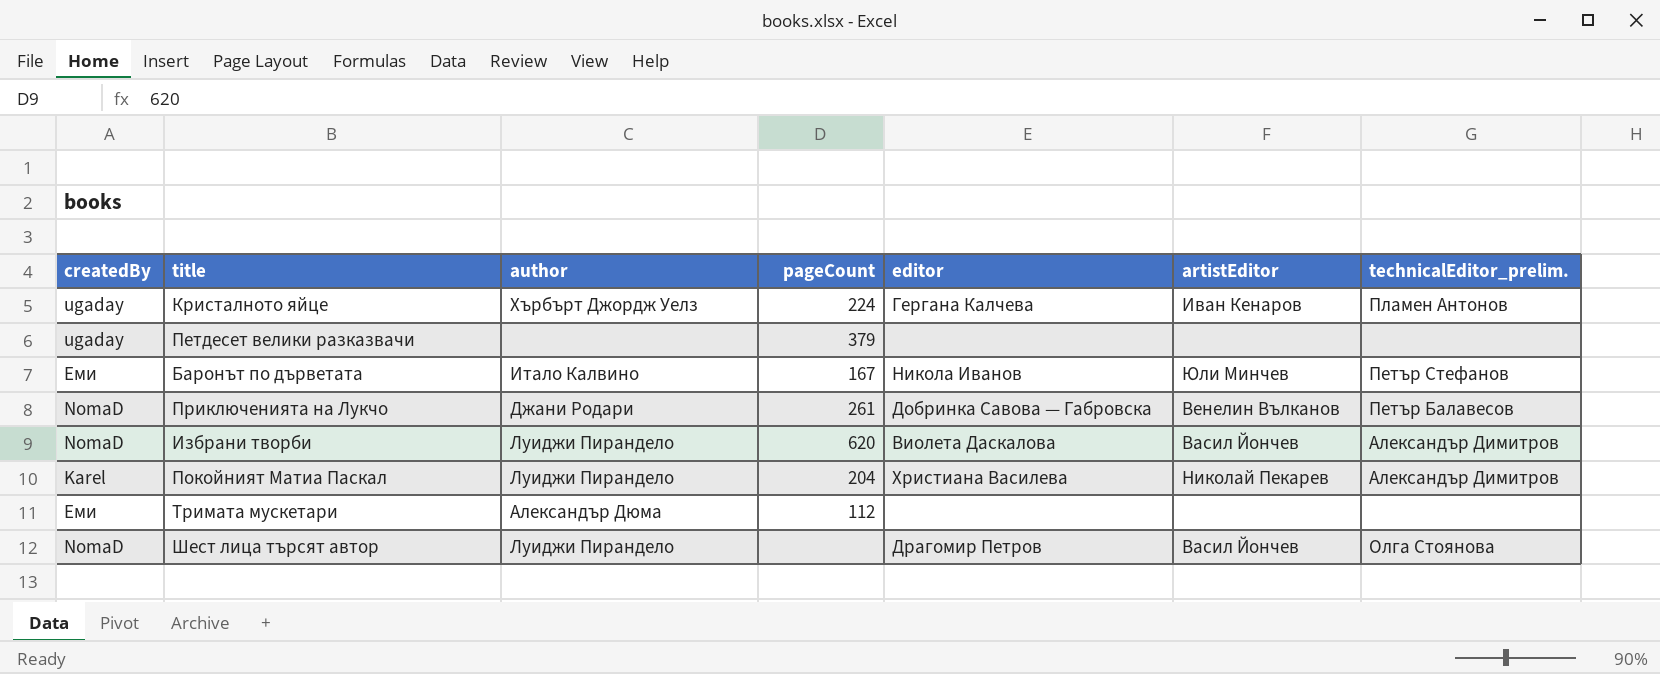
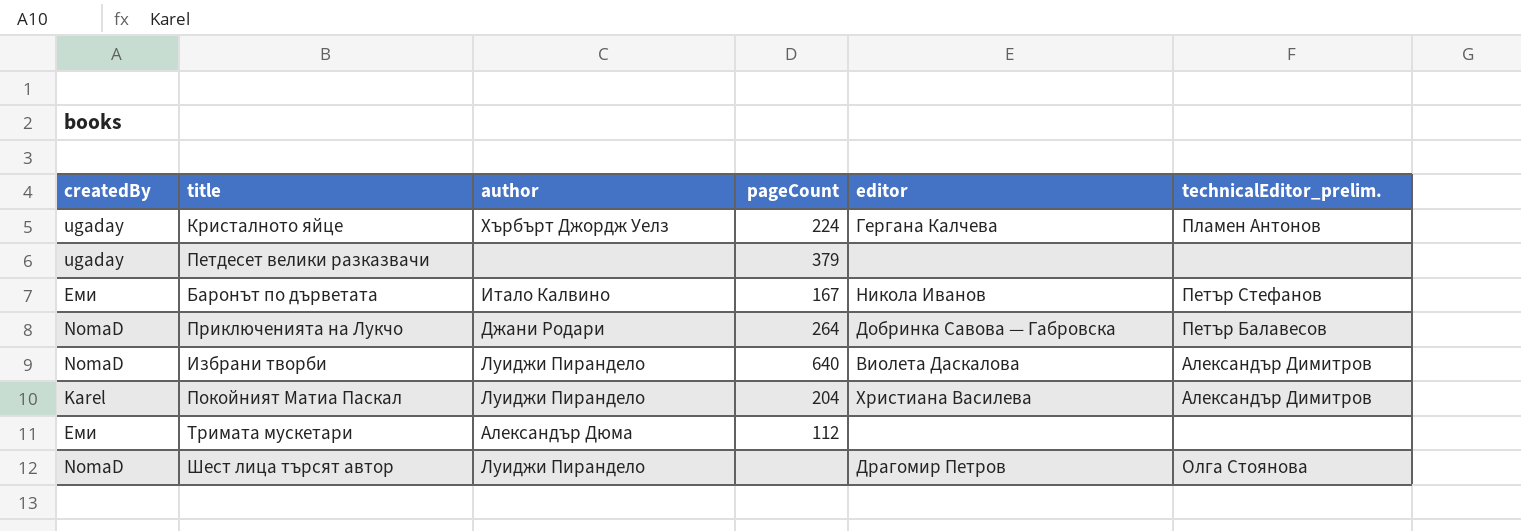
column artistEditor | position: 6 -> none
Приключенията на Лукчо | pageCount: 261 -> 264
Избрани творби | pageCount: 620 -> 640

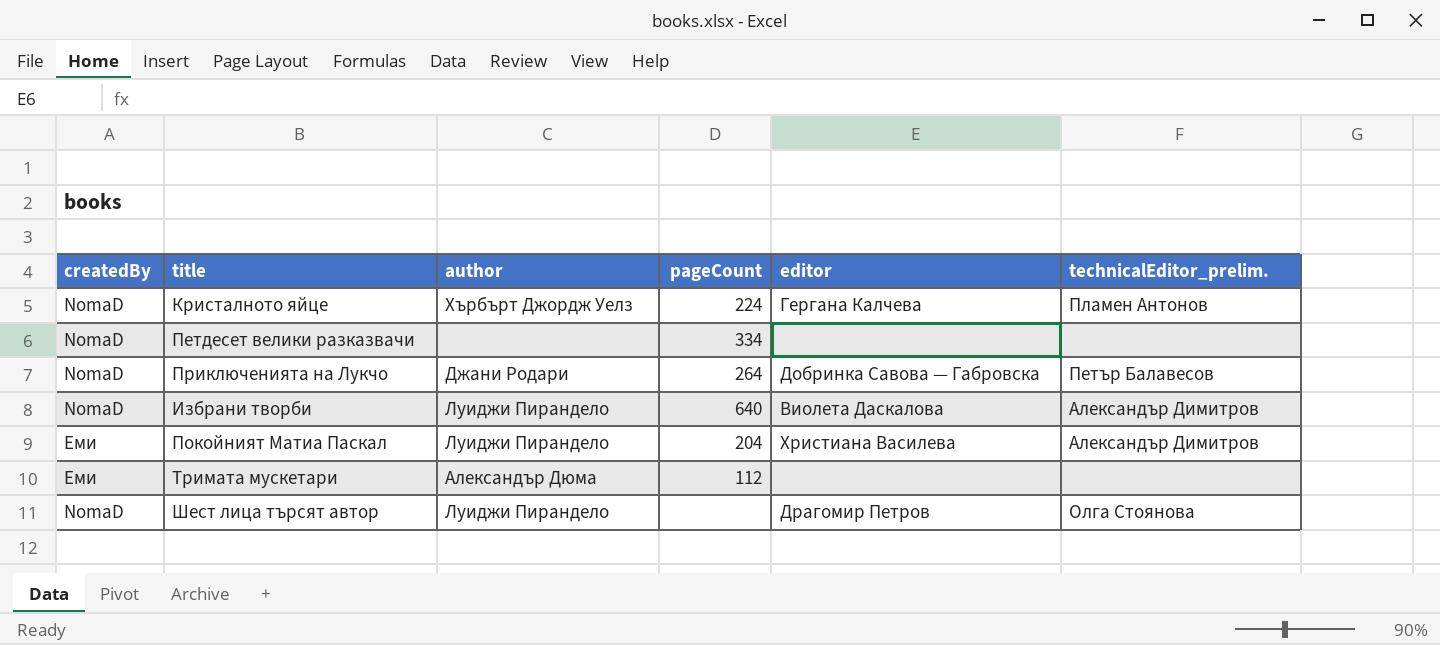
row Баронът по дърветата: Еми | Итало Калвино | 167 | Никола Иванов | Петър Стефанов -> none
Кристалното яйце | createdBy: ugaday -> NomaD
Петдесет велики разказвачи | createdBy: ugaday -> NomaD
Петдесет велики разказвачи | pageCount: 379 -> 334
Покойният Матиа Паскал | createdBy: Karel -> Еми

